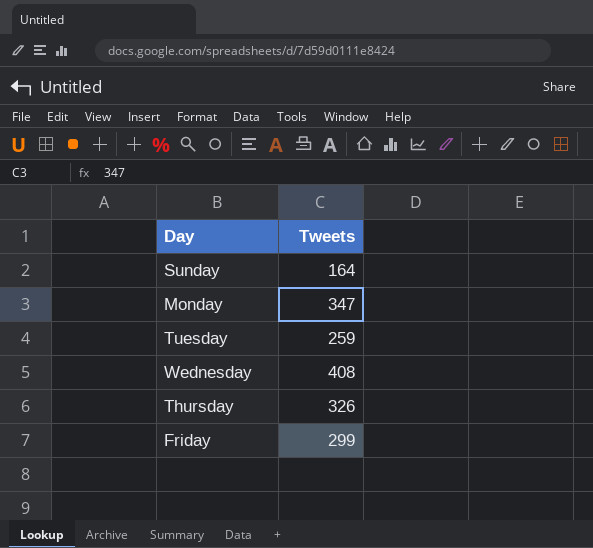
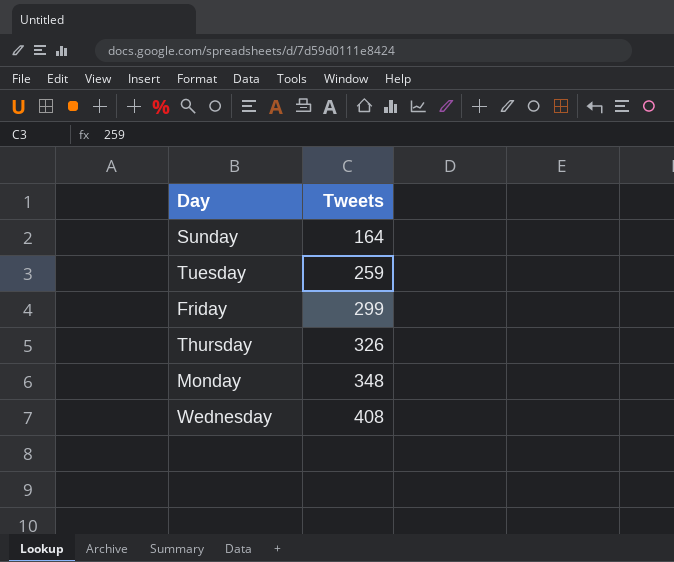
row order: none -> Tweets ascending
Monday | Tweets: 347 -> 348

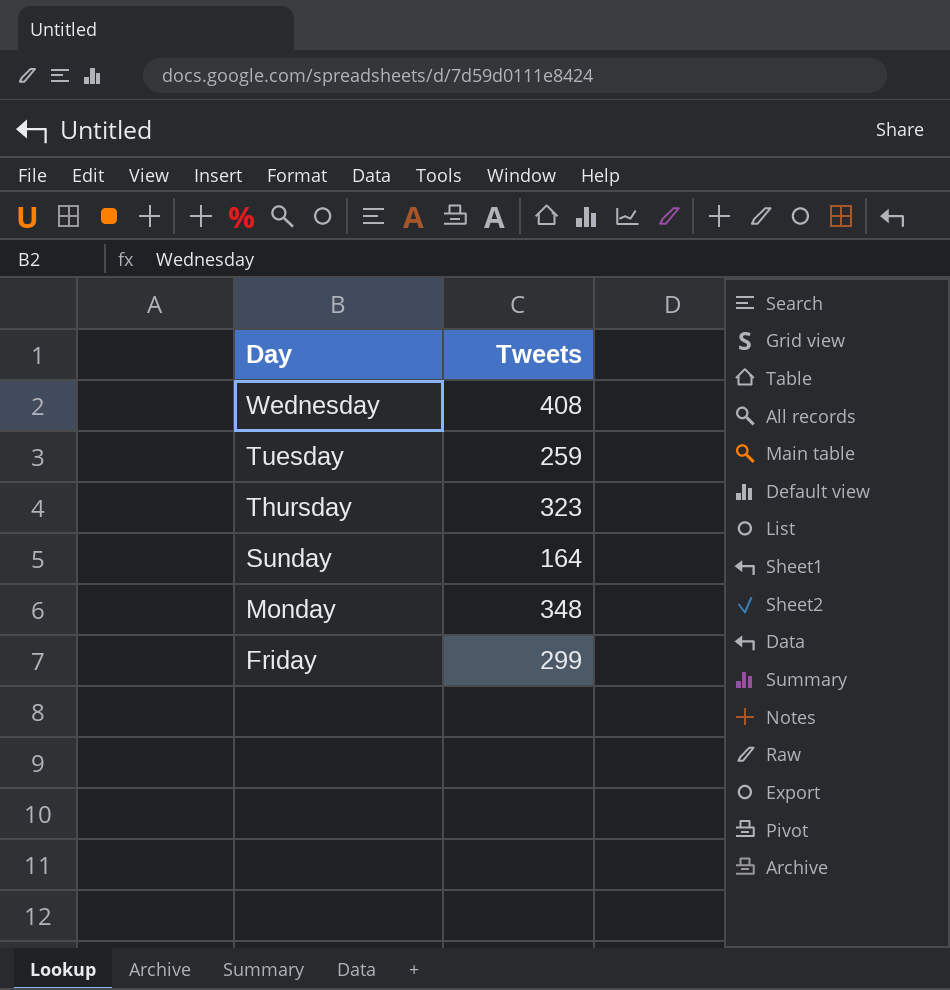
row order: Tweets ascending -> Day descending
Thursday | Tweets: 326 -> 323

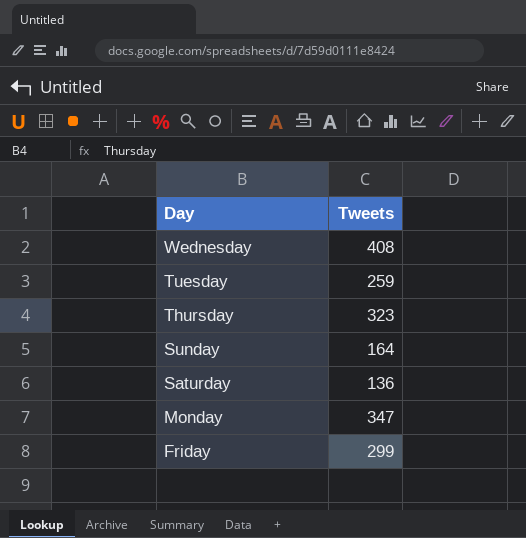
row Saturday: none -> 136
Monday | Tweets: 348 -> 347

